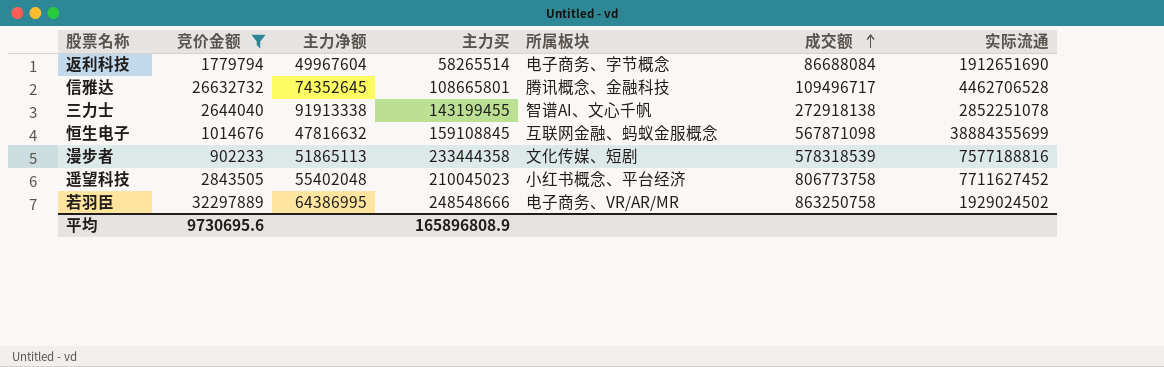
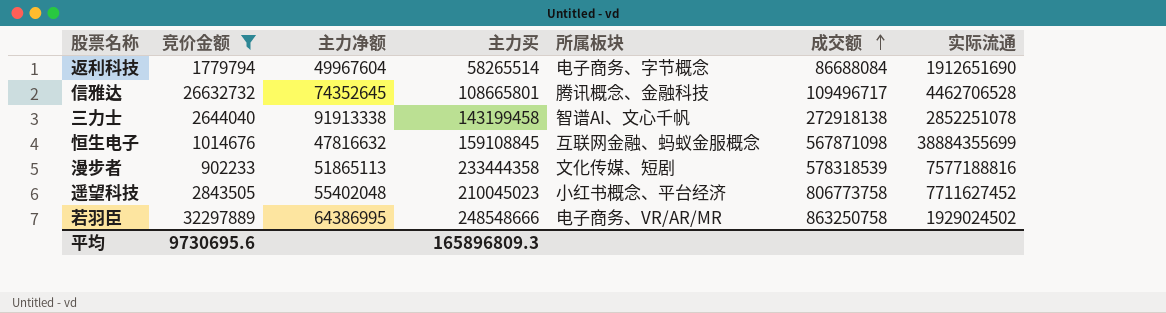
三力士 | 主力买: 143199455 -> 143199458
平均 | 主力买: 165896808.9 -> 165896809.3

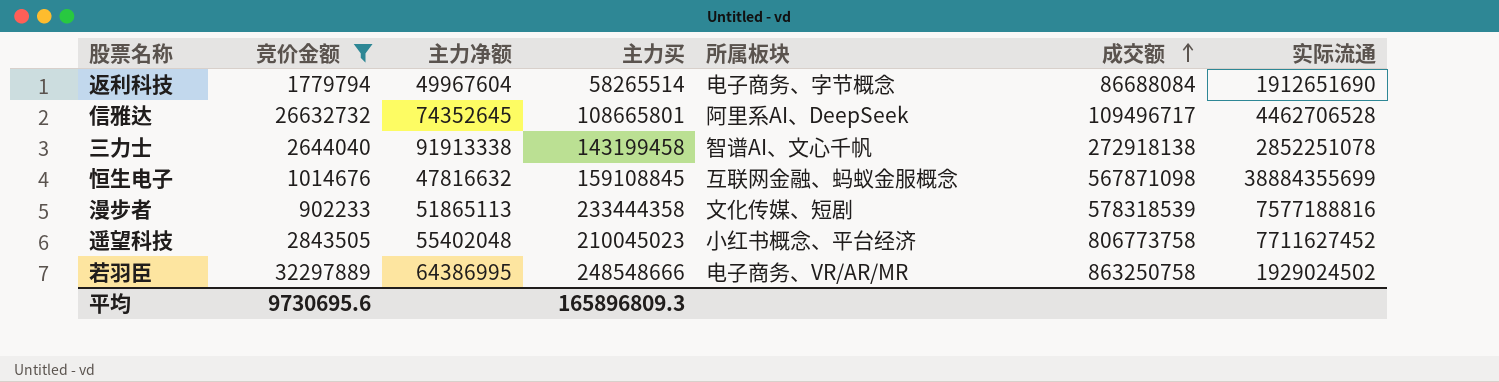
信雅达 | 所属板块: 腾讯概念、金融科技 -> 阿里系AI、DeepSeek

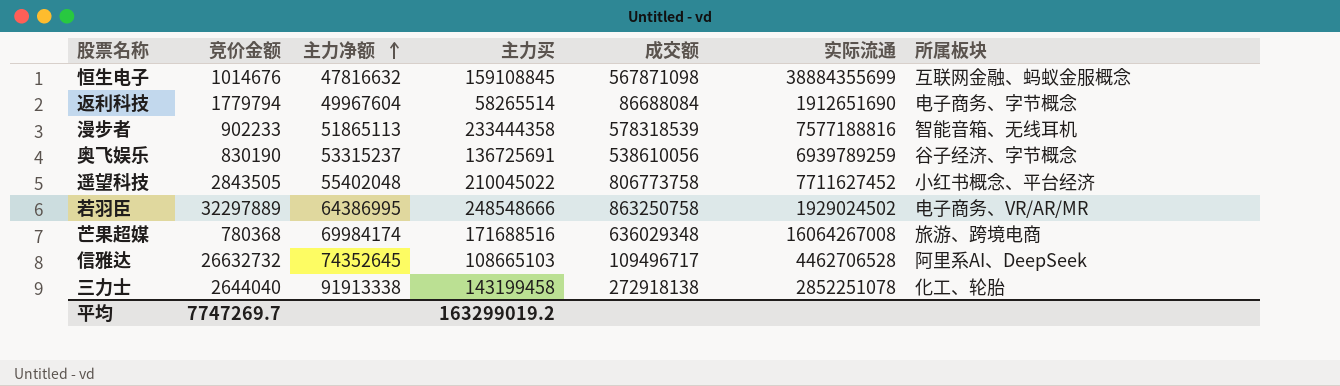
filter: 竞价金额 >= 902233 -> none
row order: 成交额 ascending -> 主力净额 ascending
column 所属板块 | position: 5 -> 7
漫步者 | 所属板块: 文化传媒、短剧 -> 智能音箱、无线耳机
遥望科技 | 主力买: 210045023 -> 210045022
信雅达 | 主力买: 108665801 -> 108665103
三力士 | 所属板块: 智谱AI、文心千帆 -> 化工、轮胎
平均 | 竞价金额: 9730695.6 -> 7747269.7
平均 | 主力买: 165896809.3 -> 163299019.2

